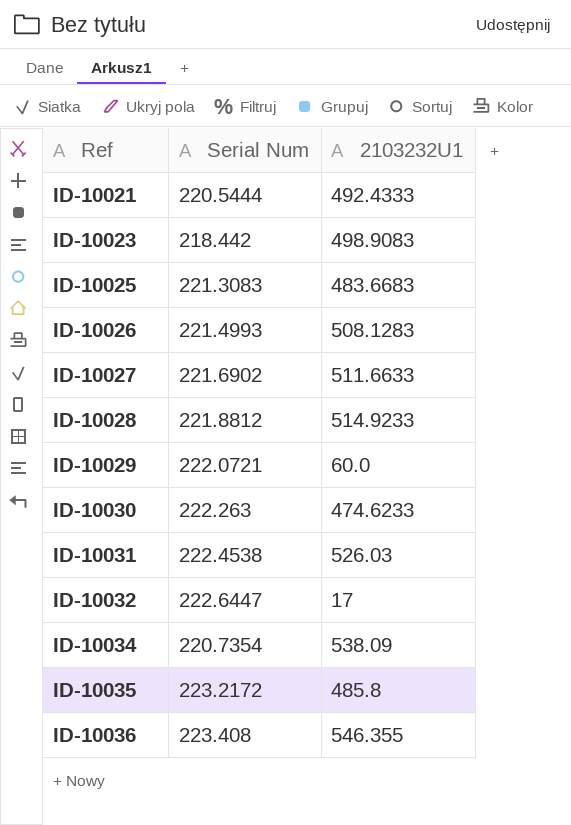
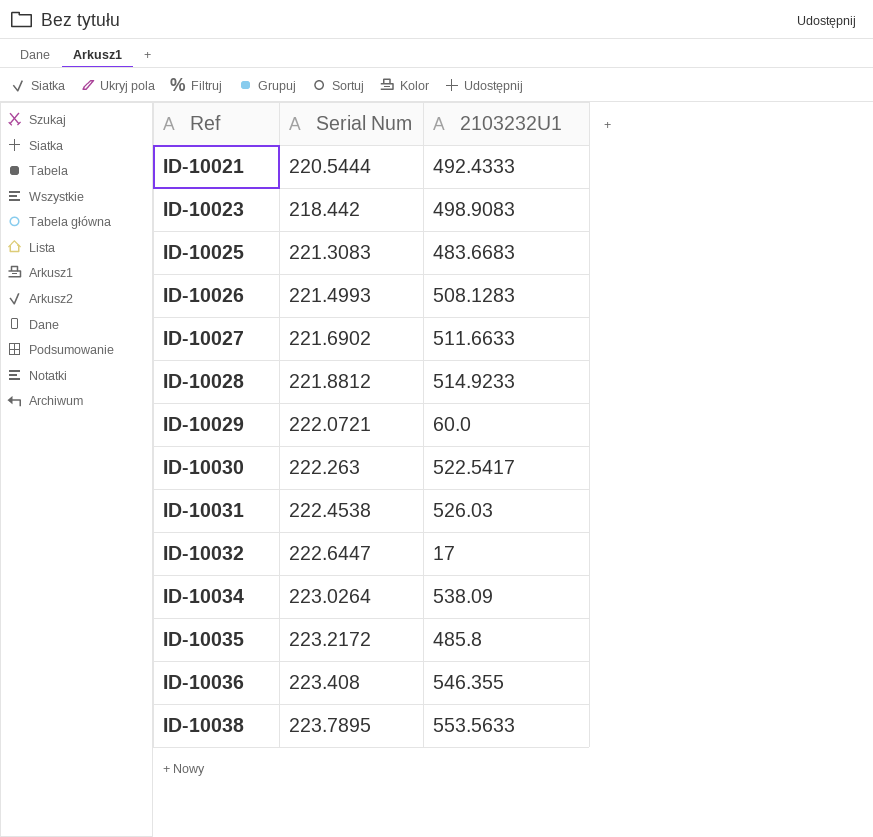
ID-10030 | 2103232U1: 474.6233 -> 522.5417
ID-10034 | Serial Num: 220.7354 -> 223.0264
row ID-10038: none -> 223.7895 | 553.5633

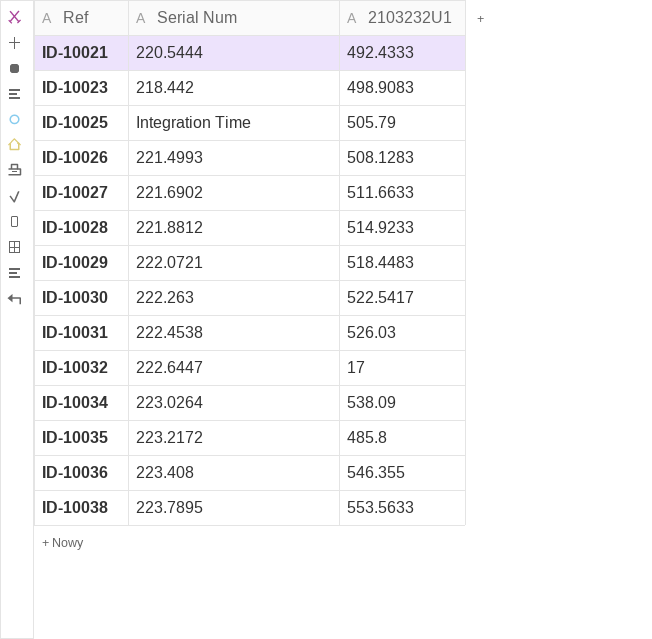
ID-10025 | Serial Num: 221.3083 -> Integration Time
ID-10025 | 2103232U1: 483.6683 -> 505.79
ID-10029 | 2103232U1: 60.0 -> 518.4483

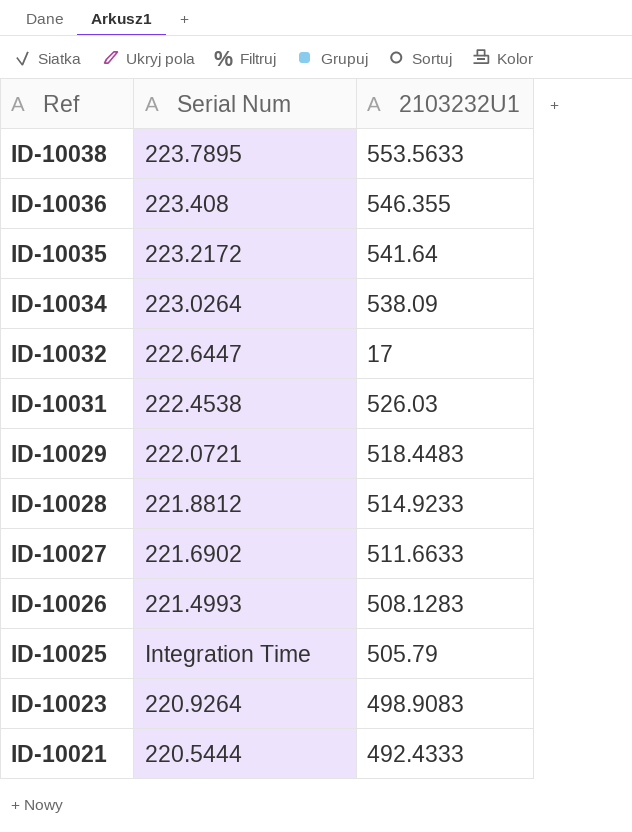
row order: Ref ascending -> Ref descending
row ID-10030: 222.263 | 522.5417 -> none
ID-10035 | 2103232U1: 485.8 -> 541.64
ID-10023 | Serial Num: 218.442 -> 220.9264

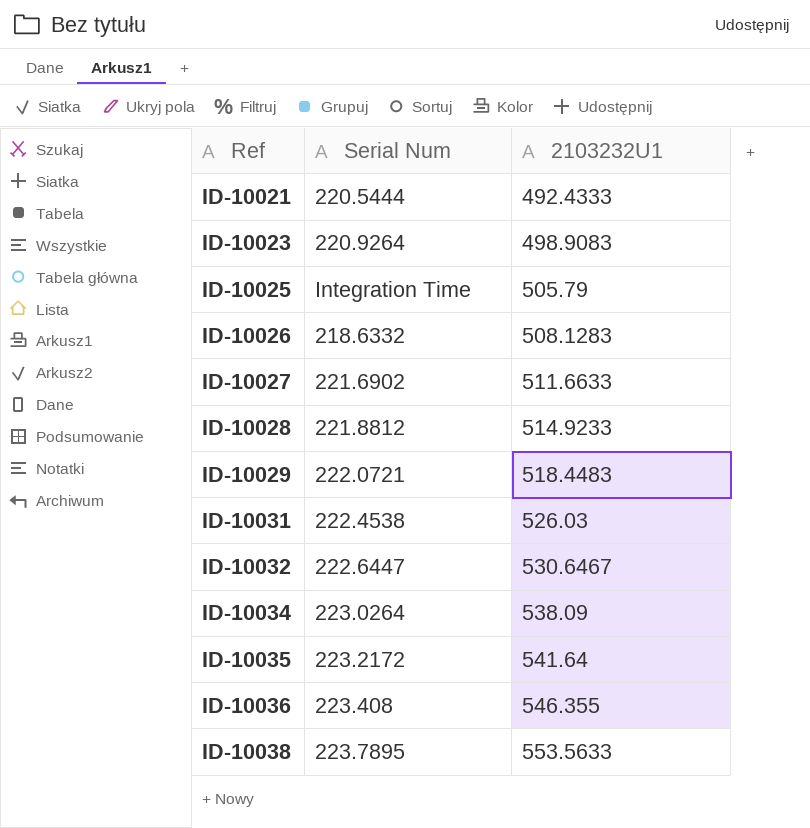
row order: Ref descending -> Ref ascending
ID-10026 | Serial Num: 221.4993 -> 218.6332
ID-10032 | 2103232U1: 17 -> 530.6467

